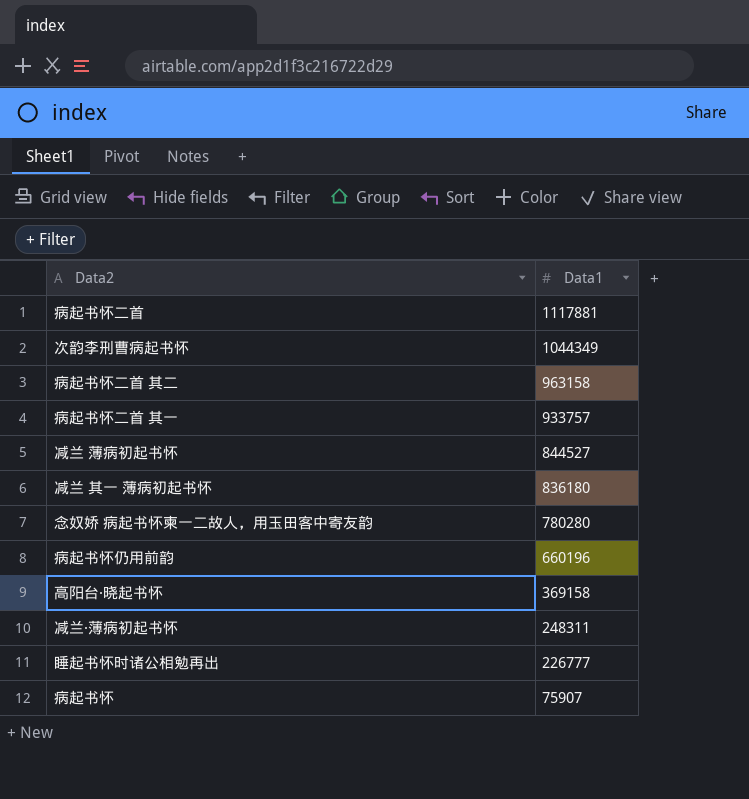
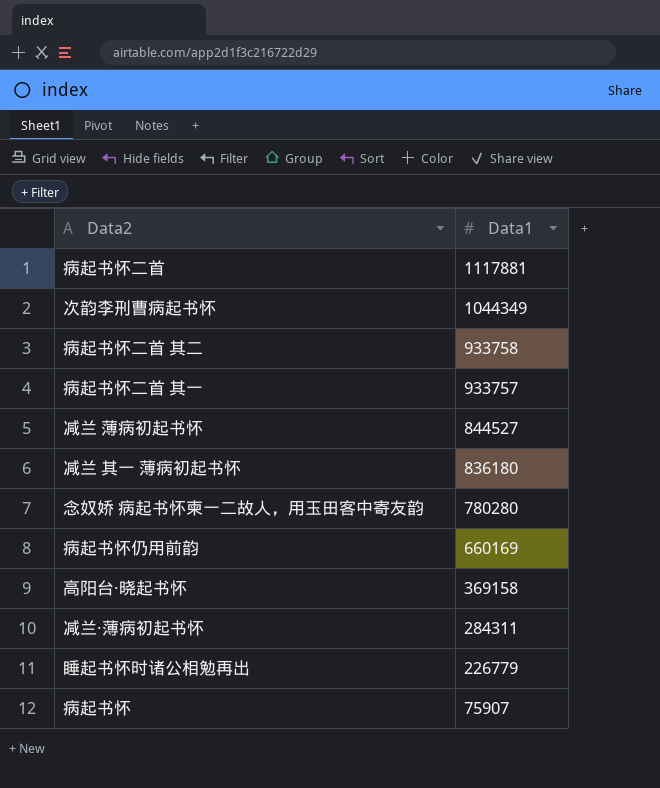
病起书怀二首 其二 | Data1: 963158 -> 933758
病起书怀仍用前韵 | Data1: 660196 -> 660169
减兰·薄病初起书怀 | Data1: 248311 -> 284311
睡起书怀时诸公相勉再出 | Data1: 226777 -> 226779

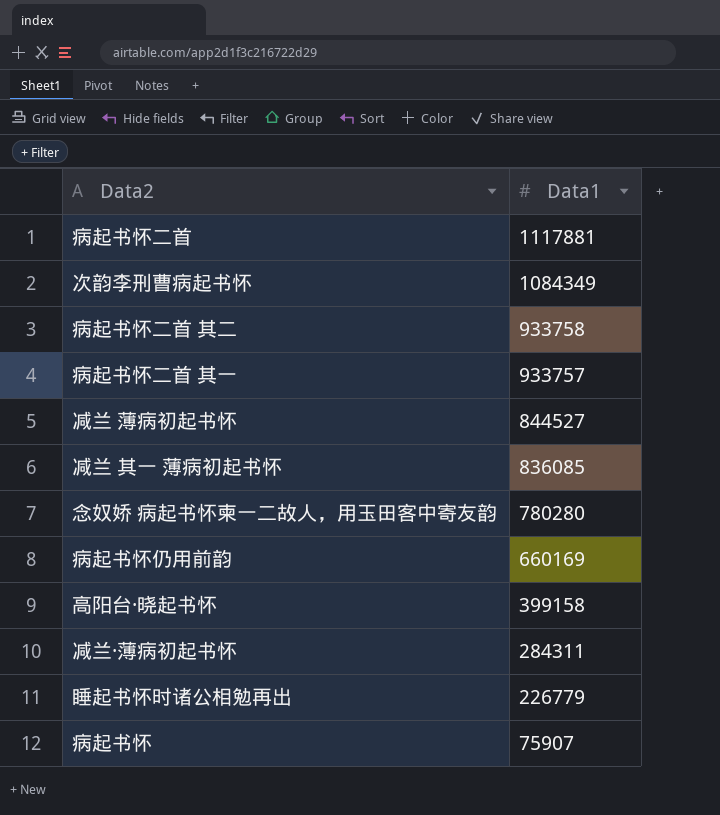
次韵李刑曹病起书怀 | Data1: 1044349 -> 1084349
减兰 其一 薄病初起书怀 | Data1: 836180 -> 836085
高阳台·晓起书怀 | Data1: 369158 -> 399158

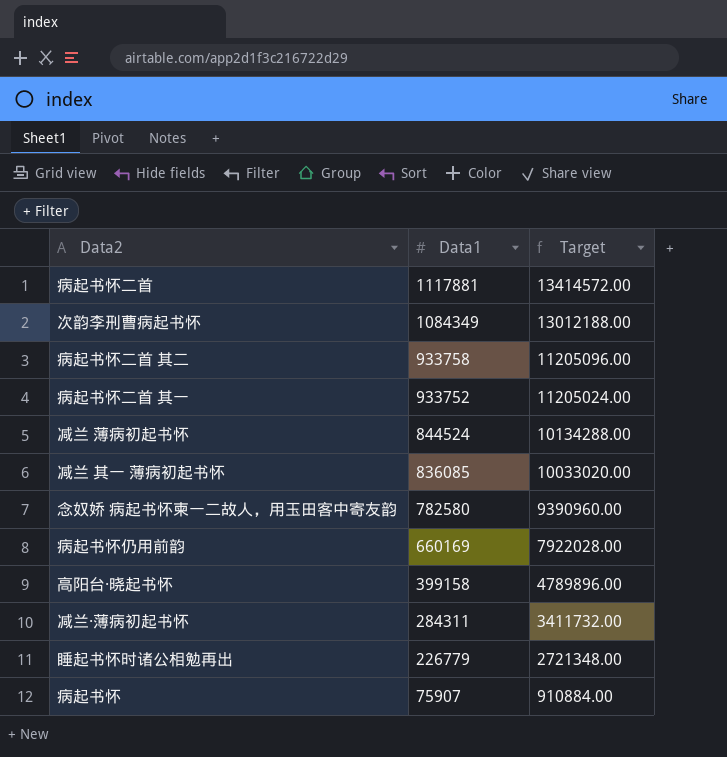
column Target | formula: none -> [Data1] * 12
病起书怀二首 其一 | Data1: 933757 -> 933752
减兰 薄病初起书怀 | Data1: 844527 -> 844524
念奴娇 病起书怀柬一二故人，用玉田客中寄友韵 | Data1: 780280 -> 782580

